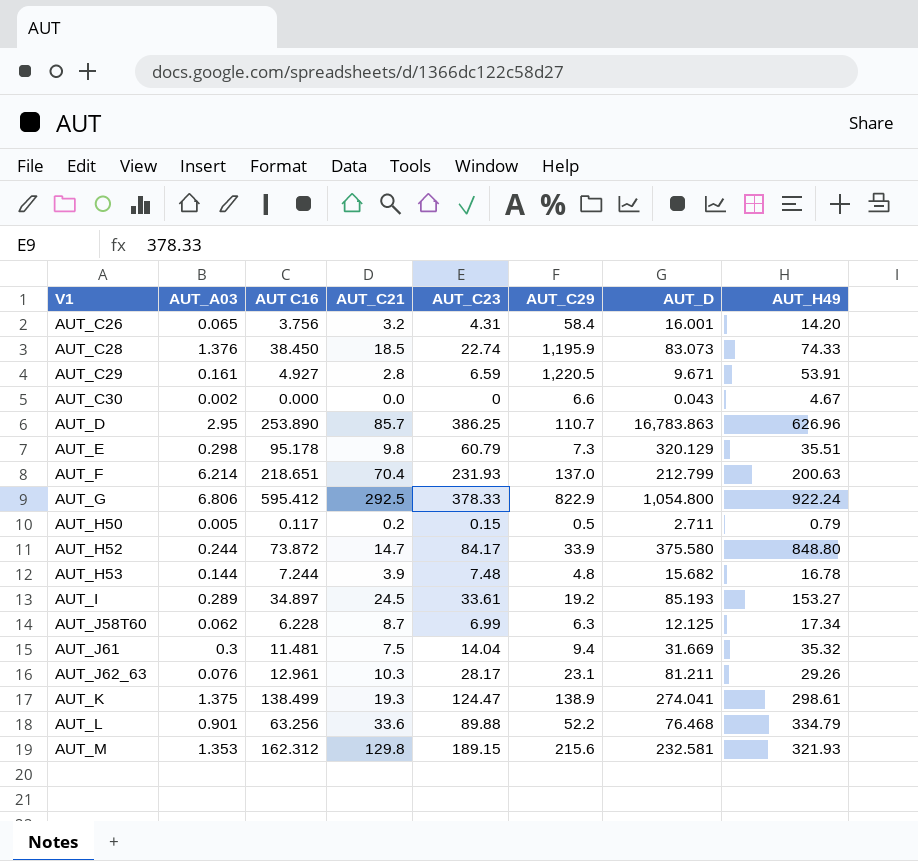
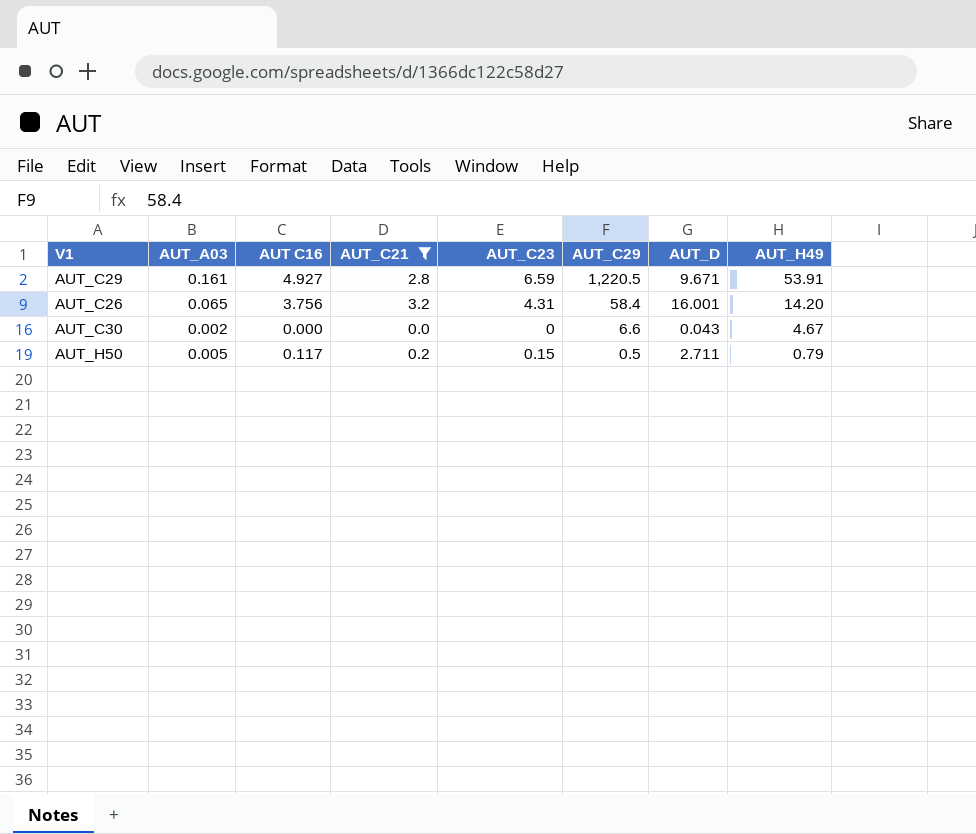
filter: none -> AUT_C21 <= 3.2
row order: V1 ascending -> AUT_C29 descending

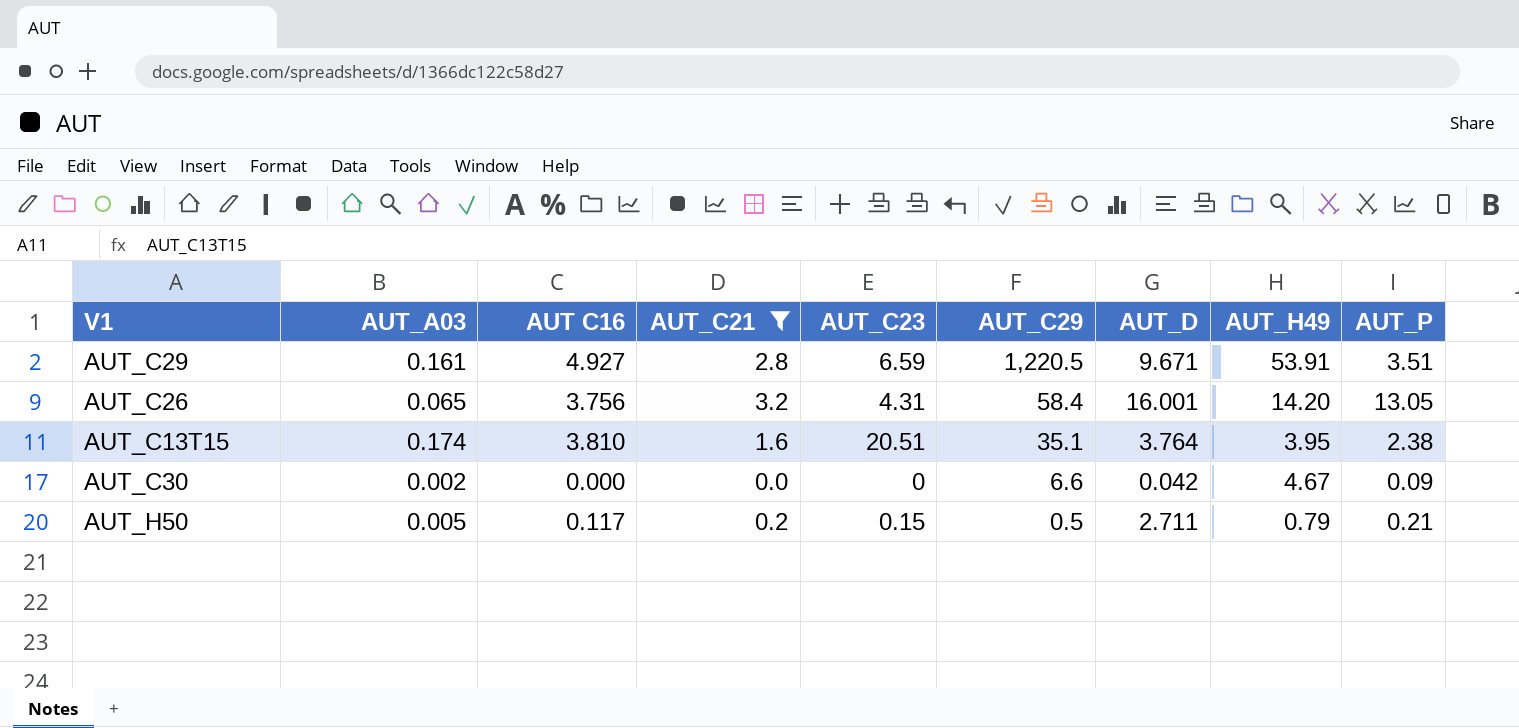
column AUT_P | position: none -> 9
row AUT_C13T15: none -> 0.174 | 3.810 | 1.6 | 20.51 | 35.1 | 3.764 | 3.95 | 2.38
AUT_C30 | AUT_D: 0.043 -> 0.042

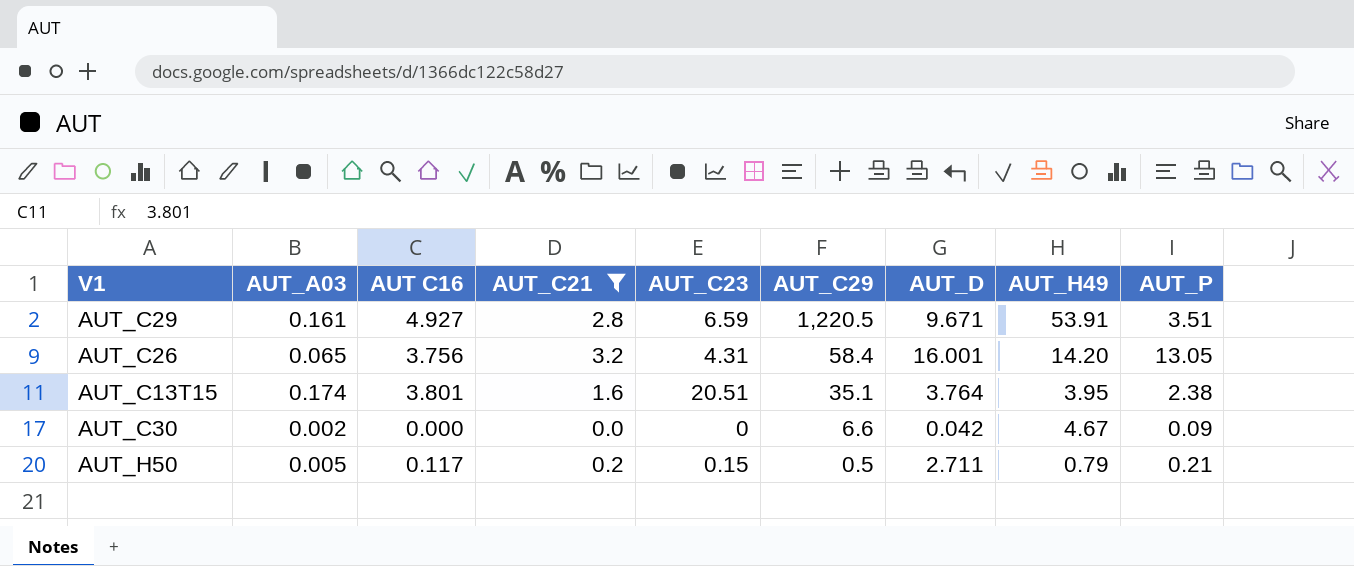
AUT_C13T15 | AUT C16: 3.810 -> 3.801

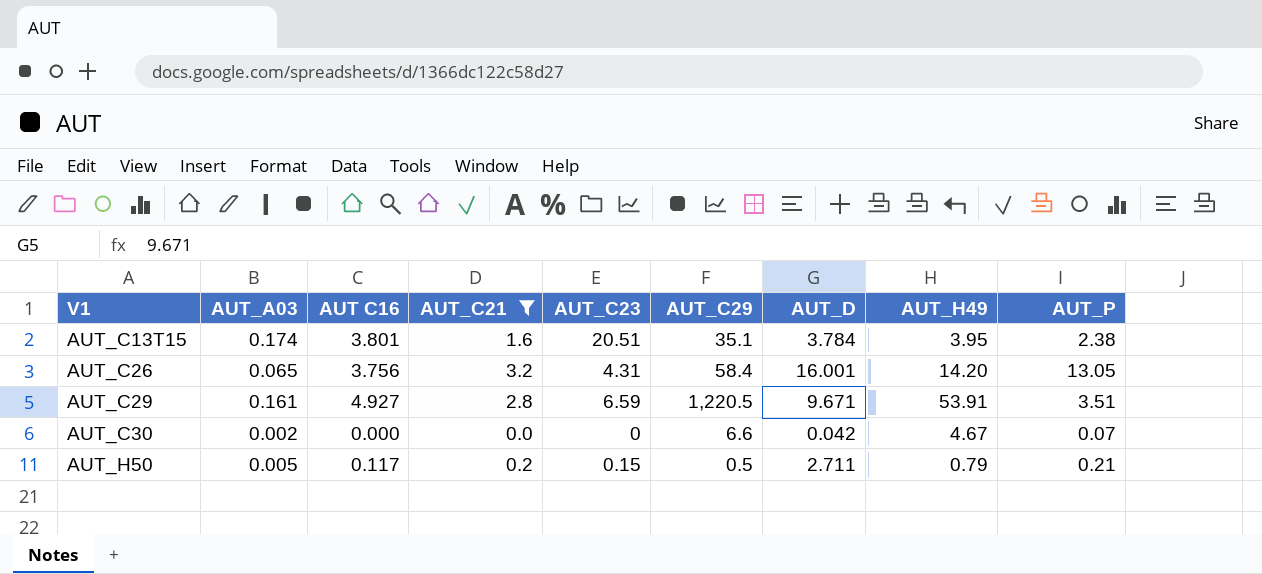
row order: AUT_C29 descending -> V1 ascending
AUT_C13T15 | AUT_D: 3.764 -> 3.784
AUT_C30 | AUT_P: 0.09 -> 0.07

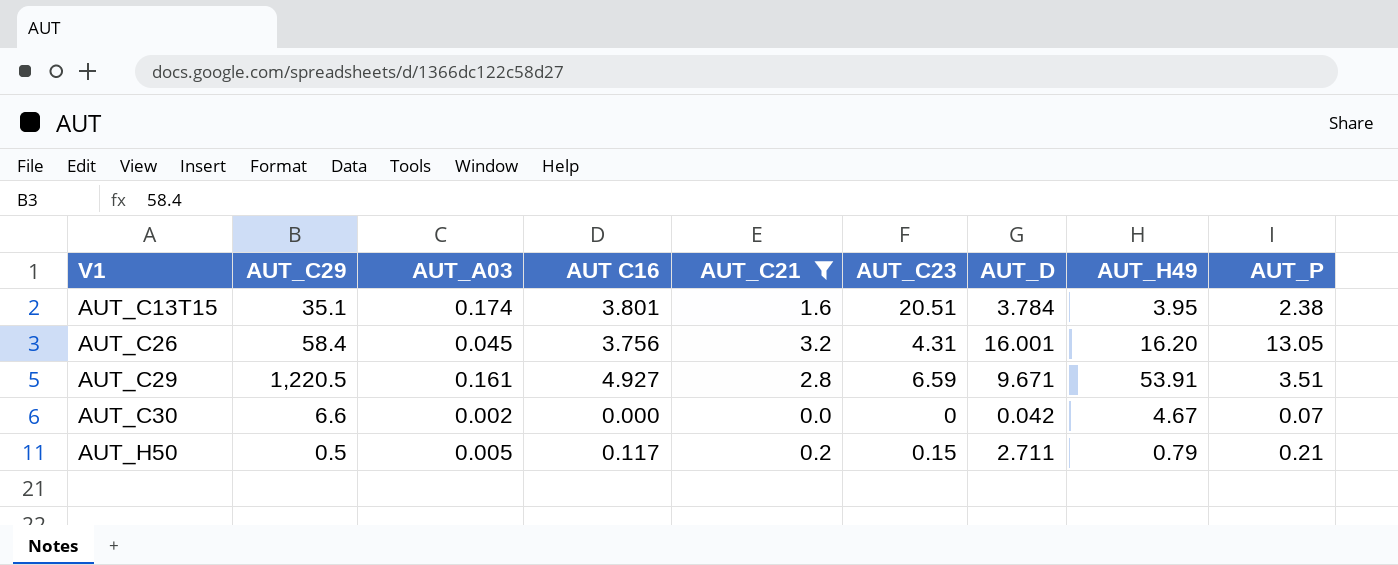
column AUT_C29 | position: 6 -> 2
AUT_C26 | AUT_A03: 0.065 -> 0.045
AUT_C26 | AUT_H49: 14.20 -> 16.20

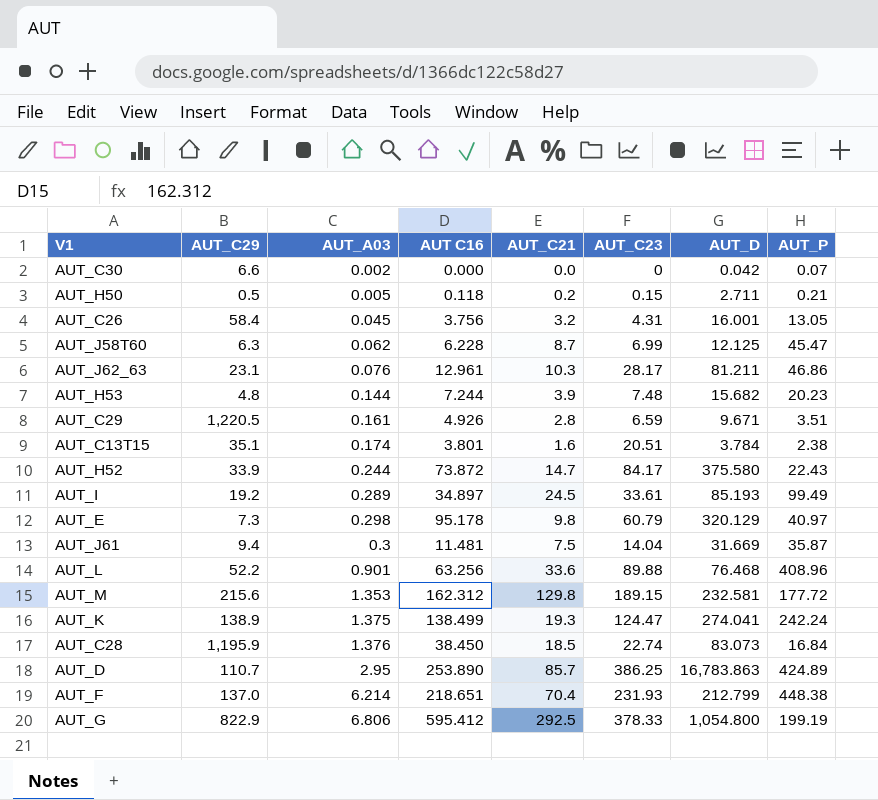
filter: AUT_C21 <= 3.2 -> none
row order: V1 ascending -> AUT_A03 ascending
column AUT_H49 | position: 8 -> none
AUT_H50 | AUT C16: 0.117 -> 0.118
AUT_C29 | AUT C16: 4.927 -> 4.926

